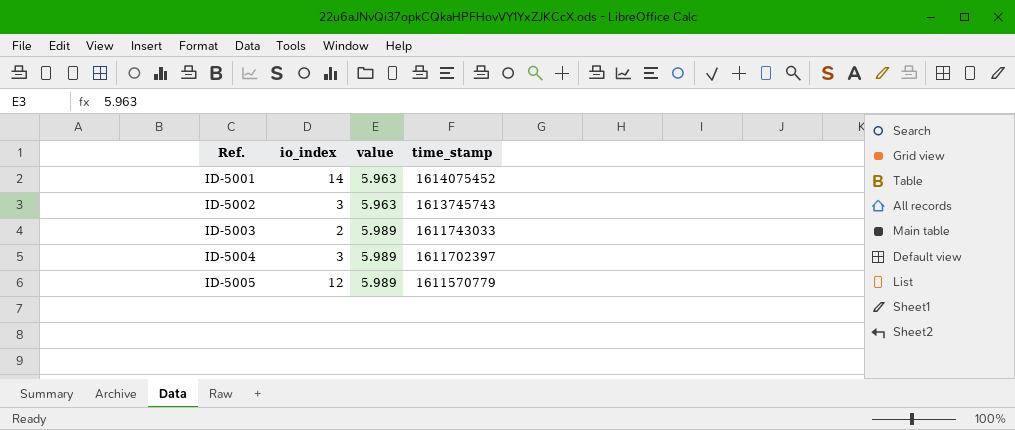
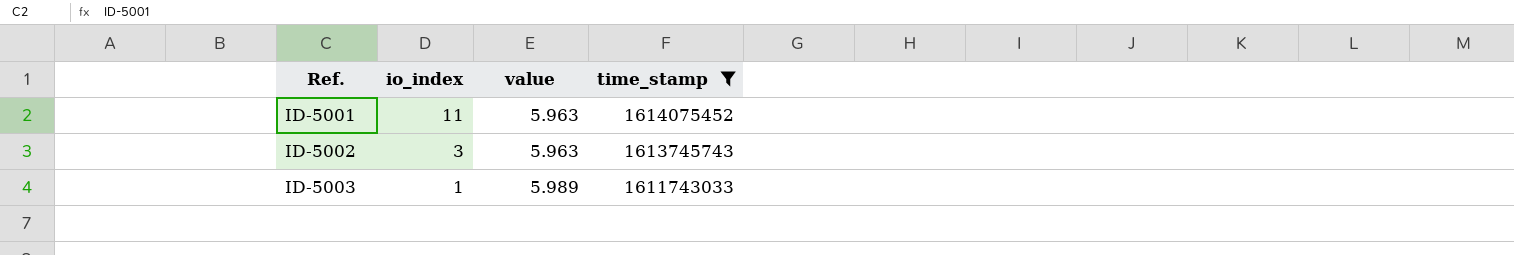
filter: none -> time_stamp >= 1611743033
ID-5001 | io_index: 14 -> 11
ID-5003 | io_index: 2 -> 1

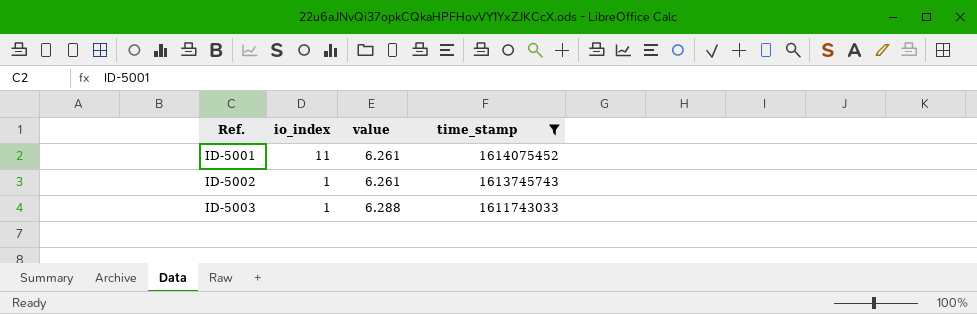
ID-5001 | value: 5.963 -> 6.261
ID-5002 | io_index: 3 -> 1
ID-5002 | value: 5.963 -> 6.261
ID-5003 | value: 5.989 -> 6.288

